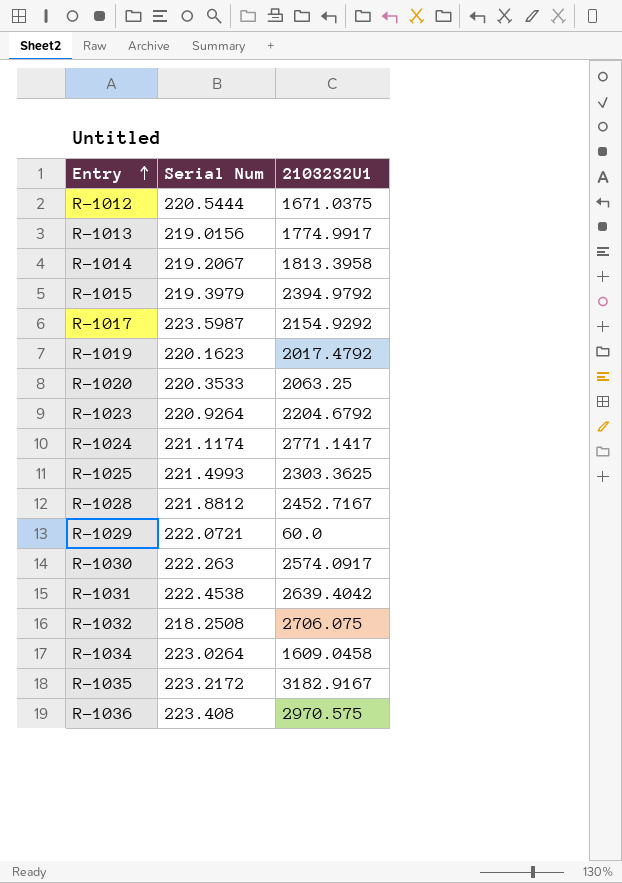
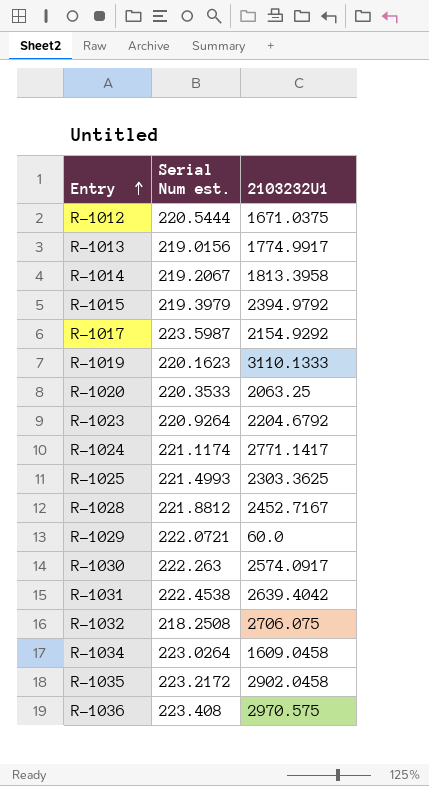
column name: Serial Num -> Serial Num est.
R-1019 | 2103232U1: 2017.4792 -> 3110.1333
R-1035 | 2103232U1: 3182.9167 -> 2902.0458

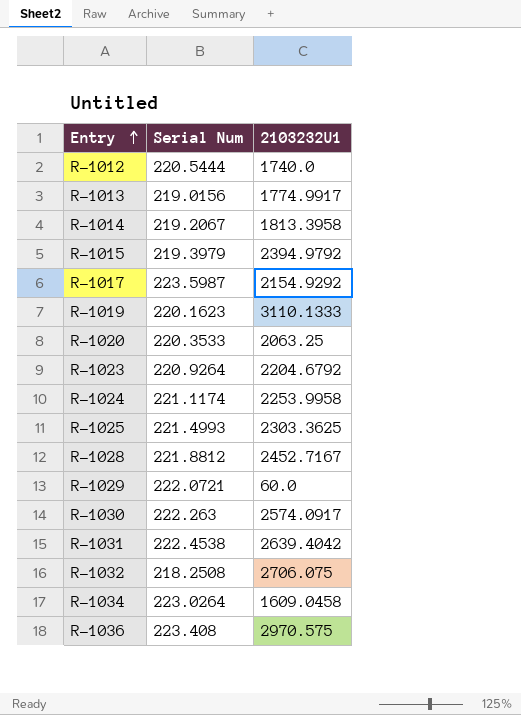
column name: Serial Num est. -> Serial Num
row R-1035: 223.2172 | 2902.0458 -> none
R-1012 | 2103232U1: 1671.0375 -> 1740.0
R-1024 | 2103232U1: 2771.1417 -> 2253.9958

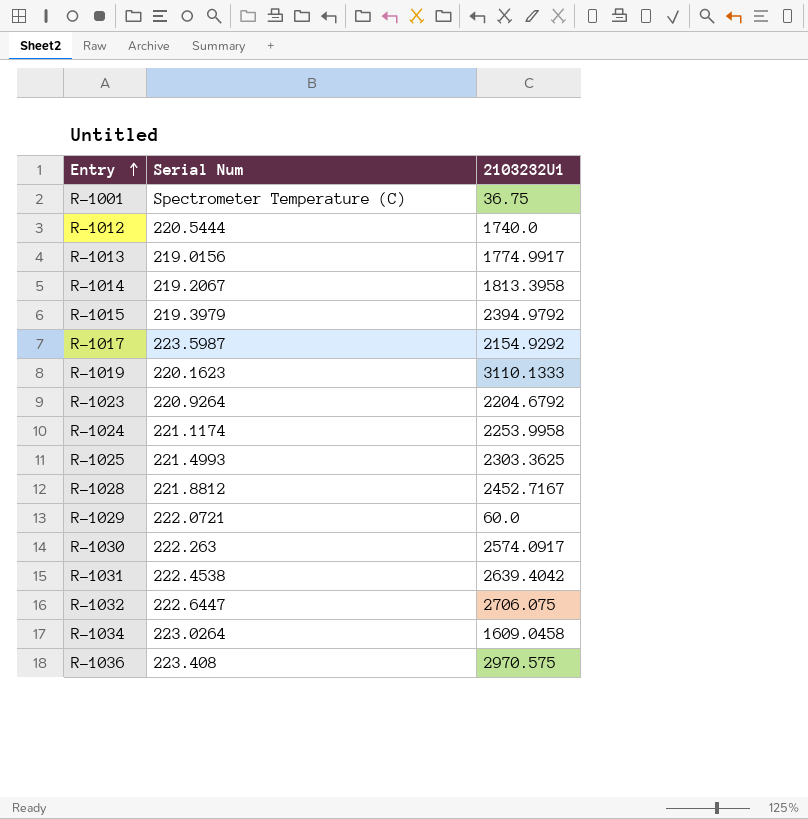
row R-1020: 220.3533 | 2063.25 -> none
row R-1001: none -> Spectrometer Temperature (C) | 36.75
R-1032 | Serial Num: 218.2508 -> 222.6447

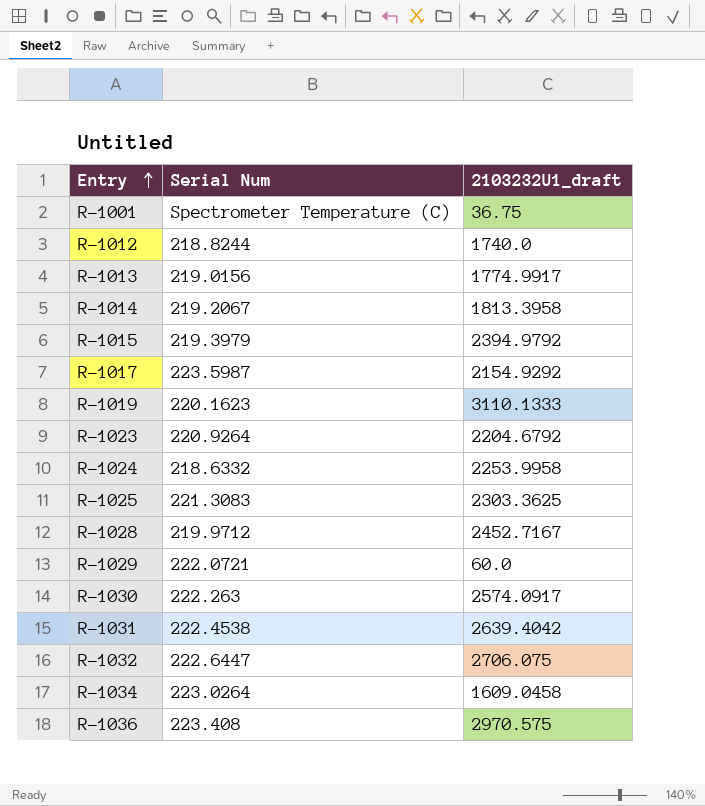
column name: 2103232U1 -> 2103232U1_draft
R-1012 | Serial Num: 220.5444 -> 218.8244
R-1024 | Serial Num: 221.1174 -> 218.6332
R-1025 | Serial Num: 221.4993 -> 221.3083
R-1028 | Serial Num: 221.8812 -> 219.9712

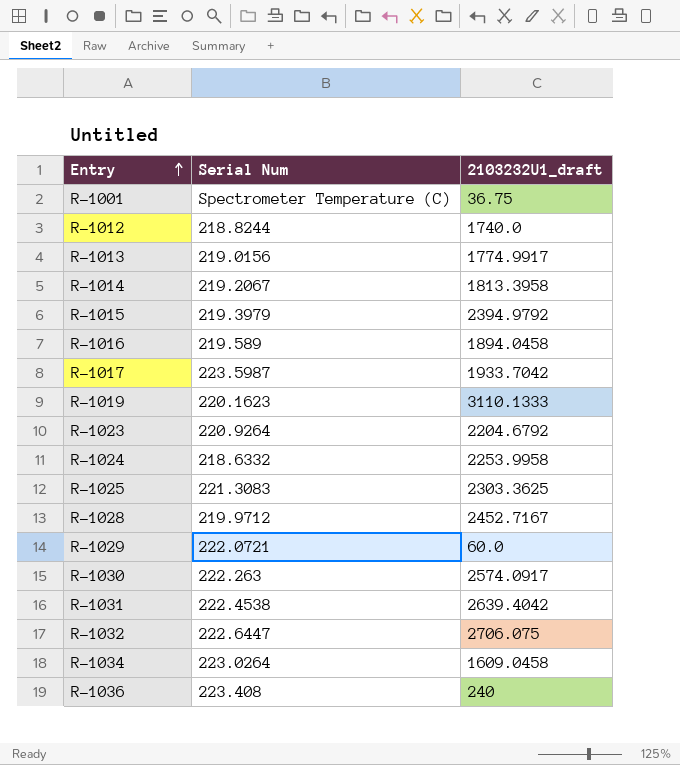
row R-1016: none -> 219.589 | 1894.0458
R-1017 | 2103232U1_draft: 2154.9292 -> 1933.7042
R-1036 | 2103232U1_draft: 2970.575 -> 240

